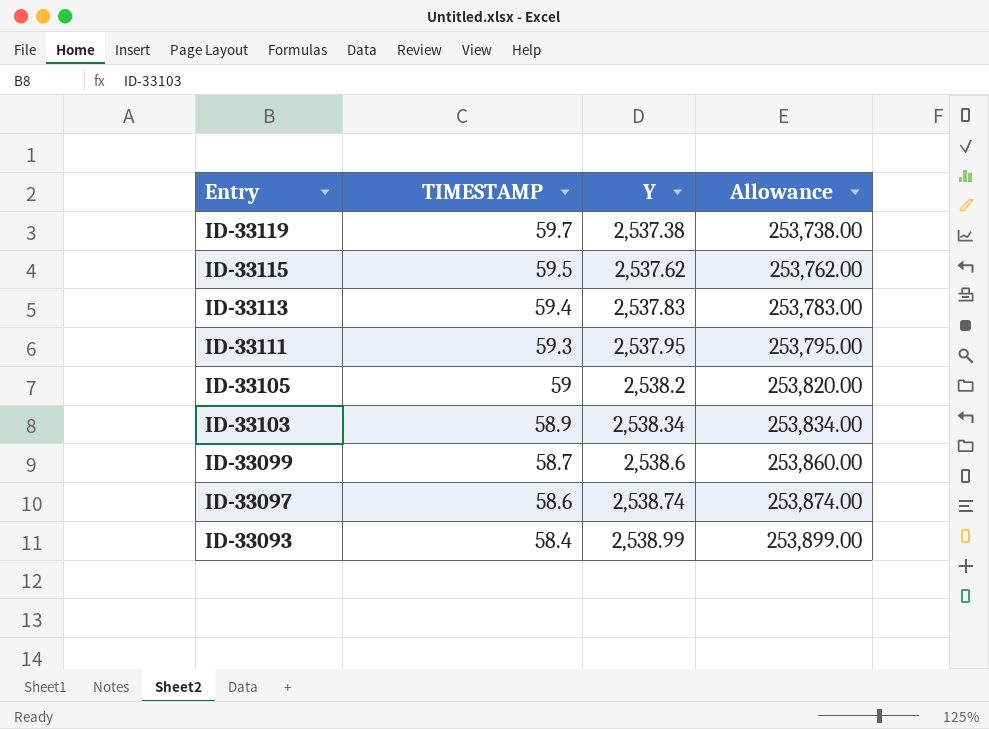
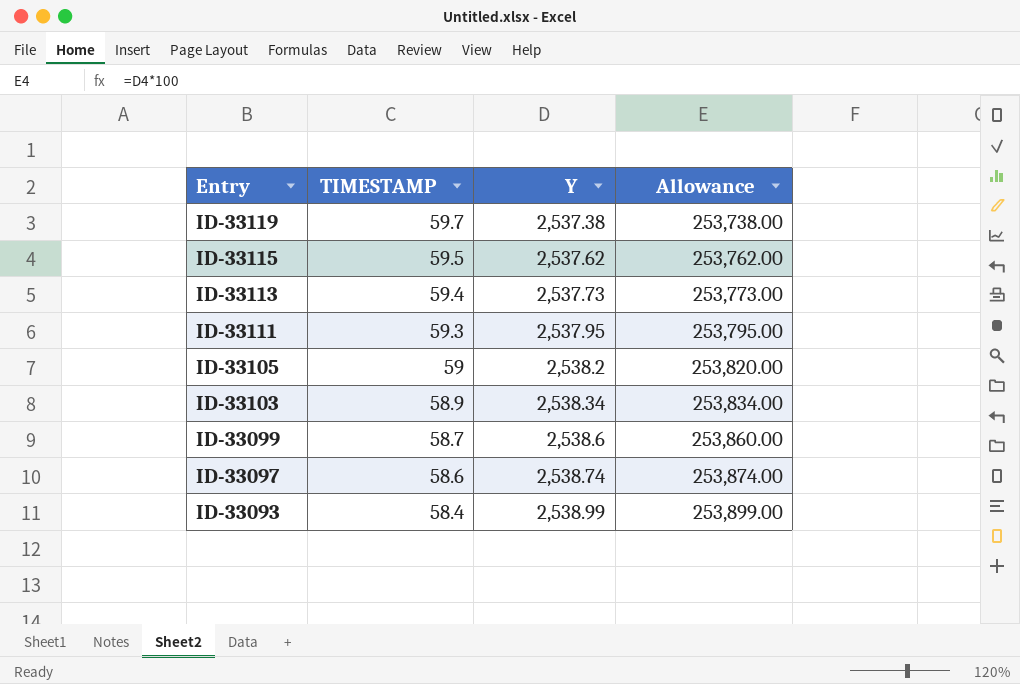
ID-33113 | Y: 2,537.83 -> 2,537.73
ID-33113 | Allowance: 253,783.00 -> 253,773.00

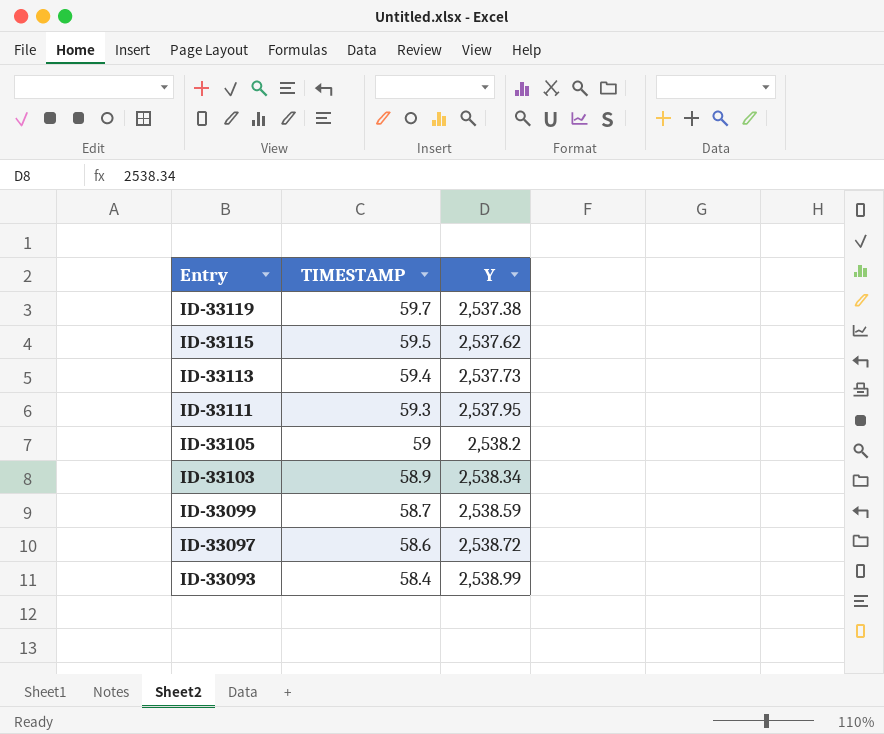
column Allowance | formula: [Y] * 100 -> none
ID-33099 | Y: 2,538.6 -> 2,538.59
ID-33097 | Y: 2,538.74 -> 2,538.72

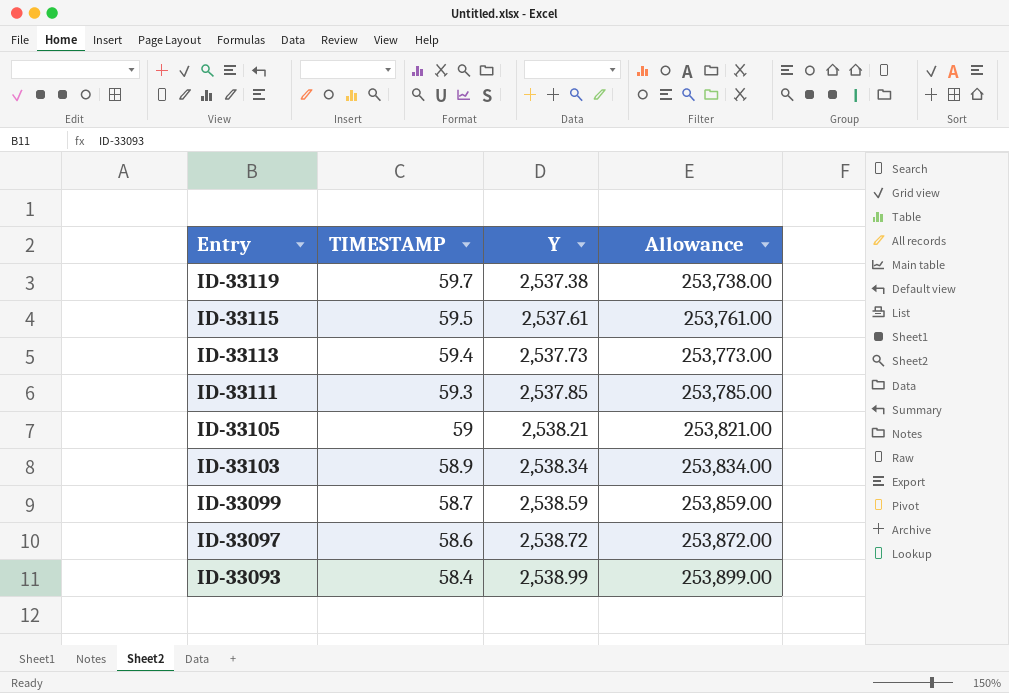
column Allowance | formula: none -> [Y] * 100
ID-33115 | Y: 2,537.62 -> 2,537.61
ID-33111 | Y: 2,537.95 -> 2,537.85
ID-33105 | Y: 2,538.2 -> 2,538.21

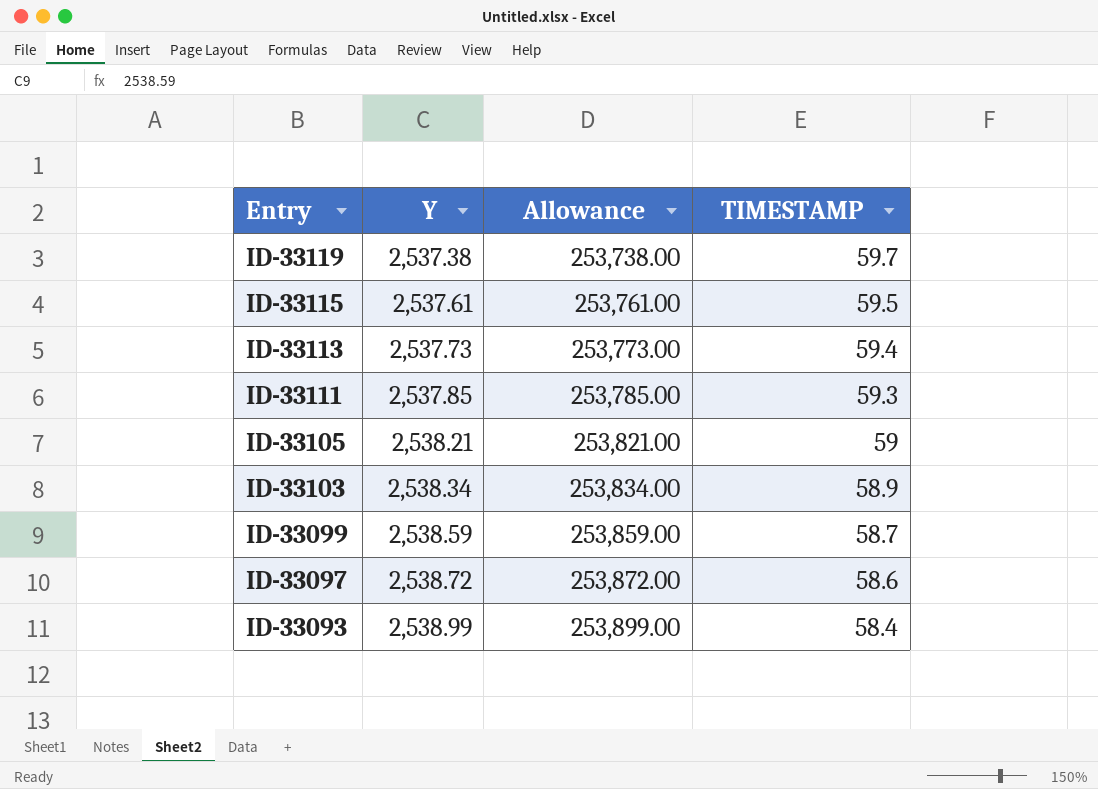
column TIMESTAMP | position: 2 -> 4

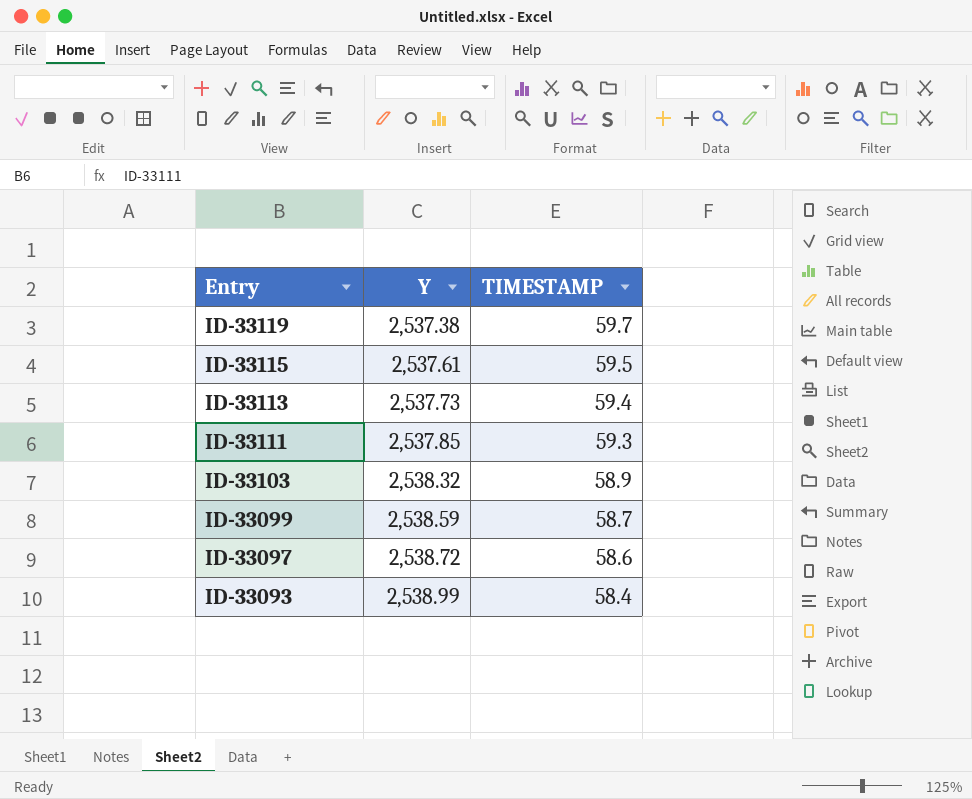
column Allowance | formula: [Y] * 100 -> none
row ID-33105: 2,538.21 | 253,821.00 | 59 -> none
ID-33103 | Y: 2,538.34 -> 2,538.32

